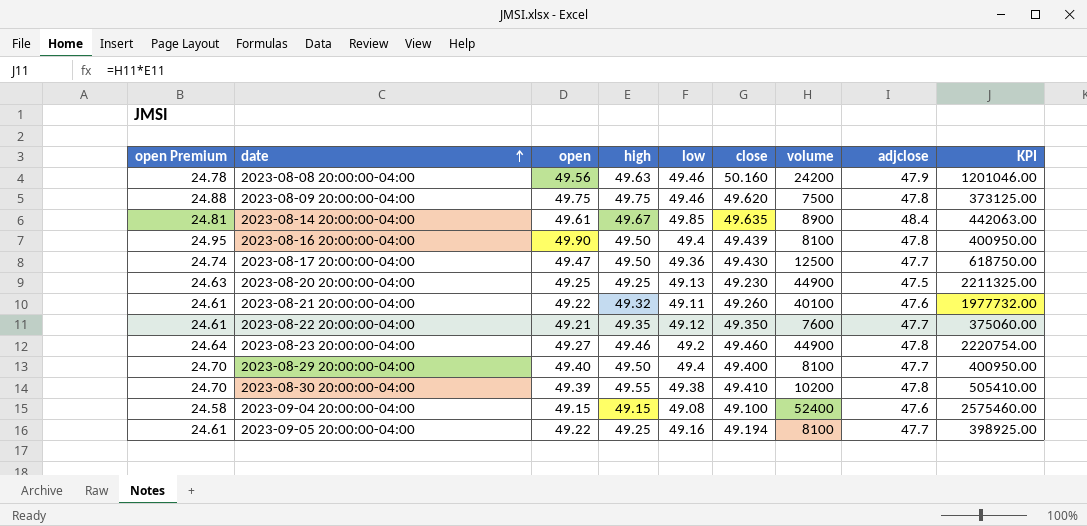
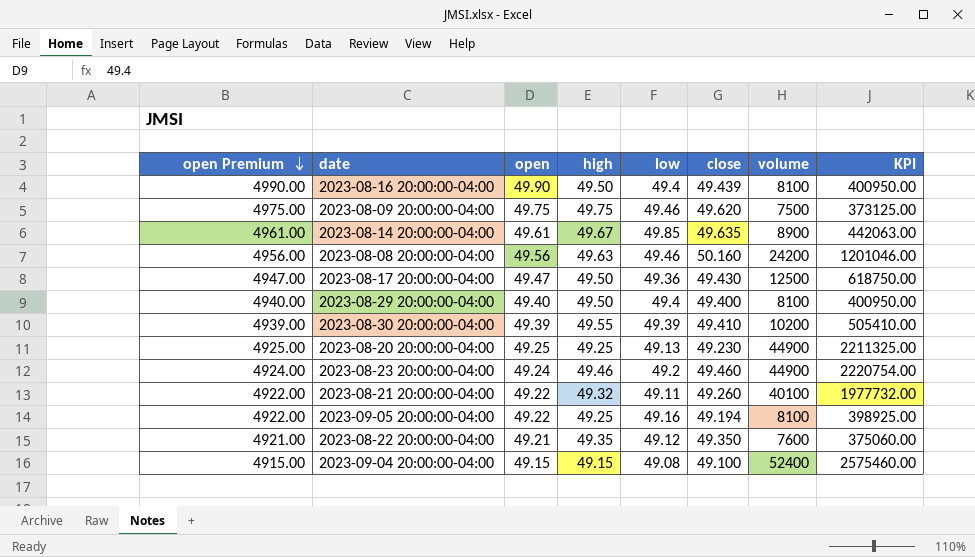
row order: date ascending -> open Premium descending
column adjclose | position: 8 -> none
column open Premium | formula: [open] * 0.5 -> [open] * 100
2023-08-30 20:00:00-04:00 | low: 49.38 -> 49.39
2023-08-23 20:00:00-04:00 | open: 49.27 -> 49.24

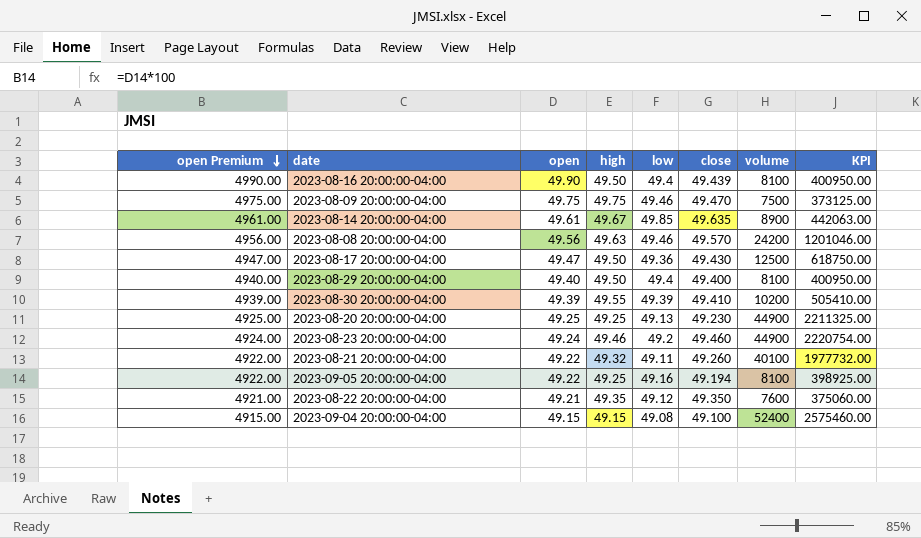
2023-08-09 20:00:00-04:00 | close: 49.620 -> 49.470
2023-08-08 20:00:00-04:00 | close: 50.160 -> 49.570

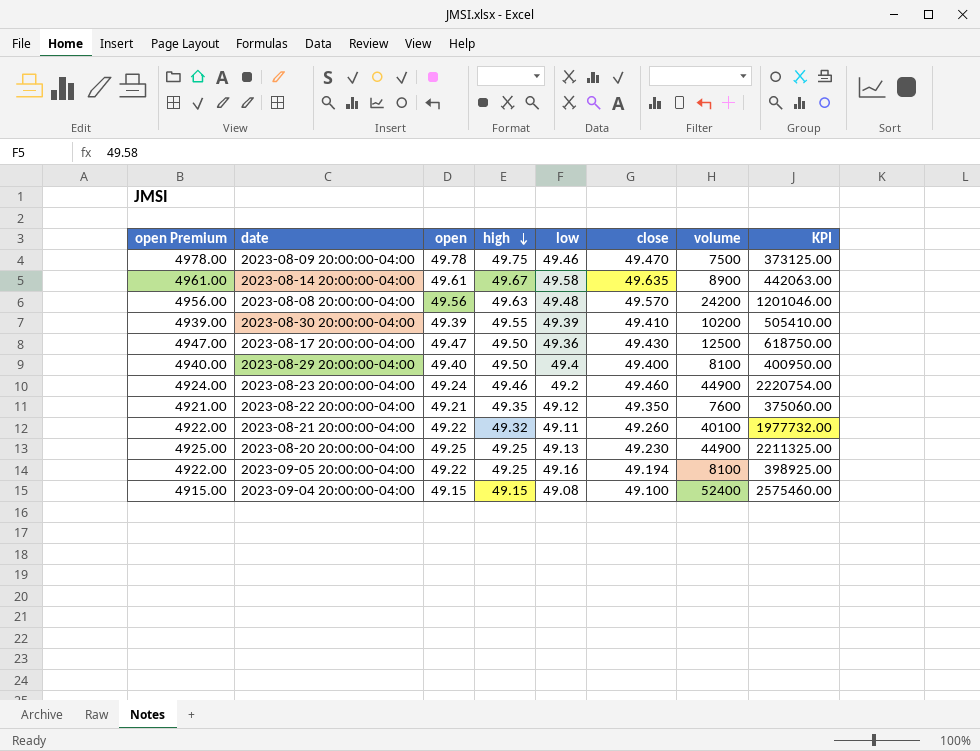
row order: open Premium descending -> high descending
row 2023-08-16 20:00:00-04:00: 4990.00 | 49.90 | 49.50 | 49.4 | 49.439 | 8100 | 400950.00 -> none
2023-08-09 20:00:00-04:00 | open Premium: 4975.00 -> 4978.00
2023-08-09 20:00:00-04:00 | open: 49.75 -> 49.78
2023-08-14 20:00:00-04:00 | low: 49.85 -> 49.58
2023-08-08 20:00:00-04:00 | low: 49.46 -> 49.48

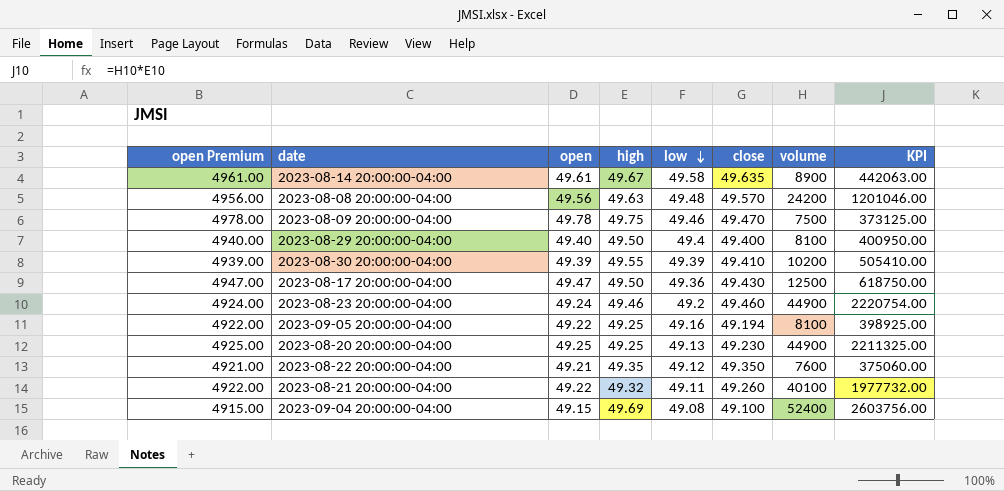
row order: high descending -> low descending
2023-09-04 20:00:00-04:00 | high: 49.15 -> 49.69
2023-09-04 20:00:00-04:00 | KPI: 2575460.00 -> 2603756.00

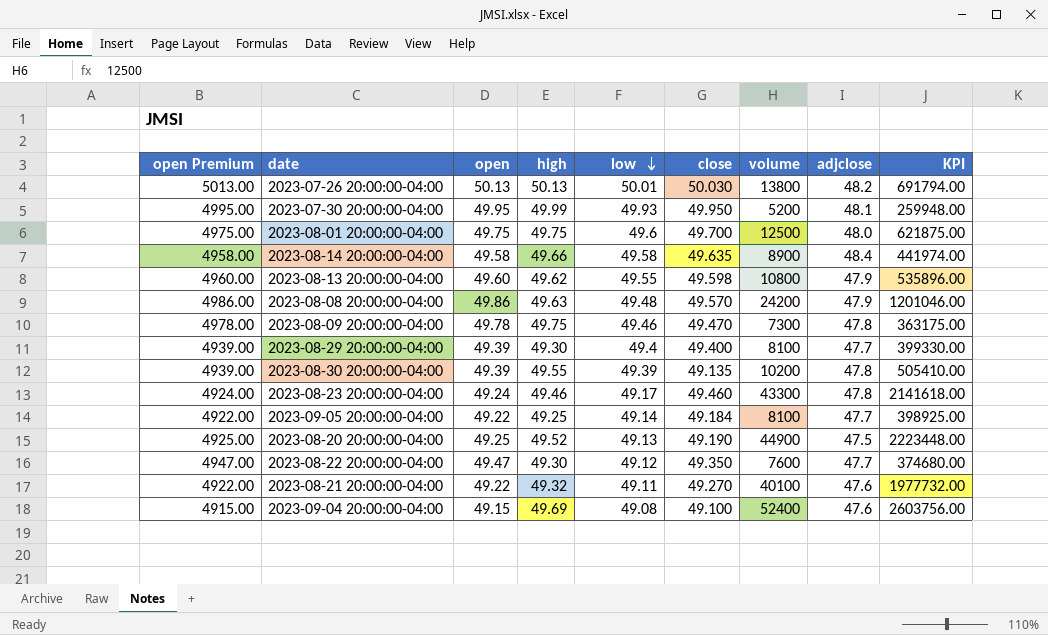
column adjclose | position: none -> 8
row 2023-08-17 20:00:00-04:00: 4947.00 | 49.47 | 49.50 | 49.36 | 49.430 | 12500 | 618750.00 -> none
row 2023-07-26 20:00:00-04:00: none -> 5013.00 | 50.13 | 50.13 | 50.01 | 50.030 | 13800 | 48.2 | 691794.00
row 2023-07-30 20:00:00-04:00: none -> 4995.00 | 49.95 | 49.99 | 49.93 | 49.950 | 5200 | 48.1 | 259948.00
row 2023-08-01 20:00:00-04:00: none -> 4975.00 | 49.75 | 49.75 | 49.6 | 49.700 | 12500 | 48.0 | 621875.00
2023-08-14 20:00:00-04:00 | open Premium: 4961.00 -> 4958.00
2023-08-14 20:00:00-04:00 | open: 49.61 -> 49.58
2023-08-14 20:00:00-04:00 | high: 49.67 -> 49.66
2023-08-14 20:00:00-04:00 | KPI: 442063.00 -> 441974.00
row 2023-08-13 20:00:00-04:00: none -> 4960.00 | 49.60 | 49.62 | 49.55 | 49.598 | 10800 | 47.9 | 535896.00
2023-08-08 20:00:00-04:00 | open Premium: 4956.00 -> 4986.00
2023-08-08 20:00:00-04:00 | open: 49.56 -> 49.86
2023-08-09 20:00:00-04:00 | volume: 7500 -> 7300
2023-08-09 20:00:00-04:00 | KPI: 373125.00 -> 363175.00
2023-08-29 20:00:00-04:00 | open Premium: 4940.00 -> 4939.00
2023-08-29 20:00:00-04:00 | open: 49.40 -> 49.39
2023-08-29 20:00:00-04:00 | high: 49.50 -> 49.30
2023-08-29 20:00:00-04:00 | KPI: 400950.00 -> 399330.00
2023-08-30 20:00:00-04:00 | close: 49.410 -> 49.135
2023-08-23 20:00:00-04:00 | low: 49.2 -> 49.17
2023-08-23 20:00:00-04:00 | volume: 44900 -> 43300
2023-08-23 20:00:00-04:00 | KPI: 2220754.00 -> 2141618.00
2023-09-05 20:00:00-04:00 | low: 49.16 -> 49.14
2023-09-05 20:00:00-04:00 | close: 49.194 -> 49.184
2023-08-20 20:00:00-04:00 | high: 49.25 -> 49.52
2023-08-20 20:00:00-04:00 | close: 49.230 -> 49.190
2023-08-20 20:00:00-04:00 | KPI: 2211325.00 -> 2223448.00
2023-08-22 20:00:00-04:00 | open Premium: 4921.00 -> 4947.00
2023-08-22 20:00:00-04:00 | open: 49.21 -> 49.47
2023-08-22 20:00:00-04:00 | high: 49.35 -> 49.30
2023-08-22 20:00:00-04:00 | KPI: 375060.00 -> 374680.00
2023-08-21 20:00:00-04:00 | close: 49.260 -> 49.270

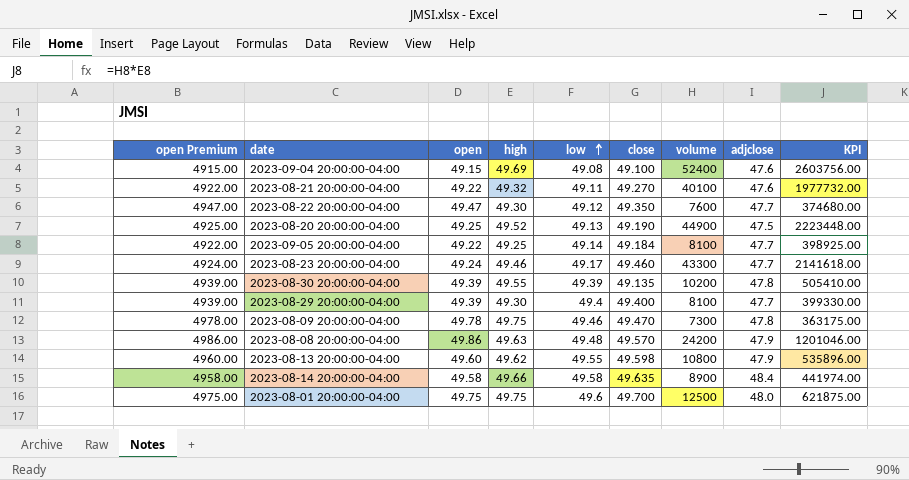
row order: low descending -> low ascending
row 2023-07-26 20:00:00-04:00: 5013.00 | 50.13 | 50.13 | 50.01 | 50.030 | 13800 | 48.2 | 691794.00 -> none
row 2023-07-30 20:00:00-04:00: 4995.00 | 49.95 | 49.99 | 49.93 | 49.950 | 5200 | 48.1 | 259948.00 -> none
2023-08-23 20:00:00-04:00 | adjclose: 47.8 -> 47.7

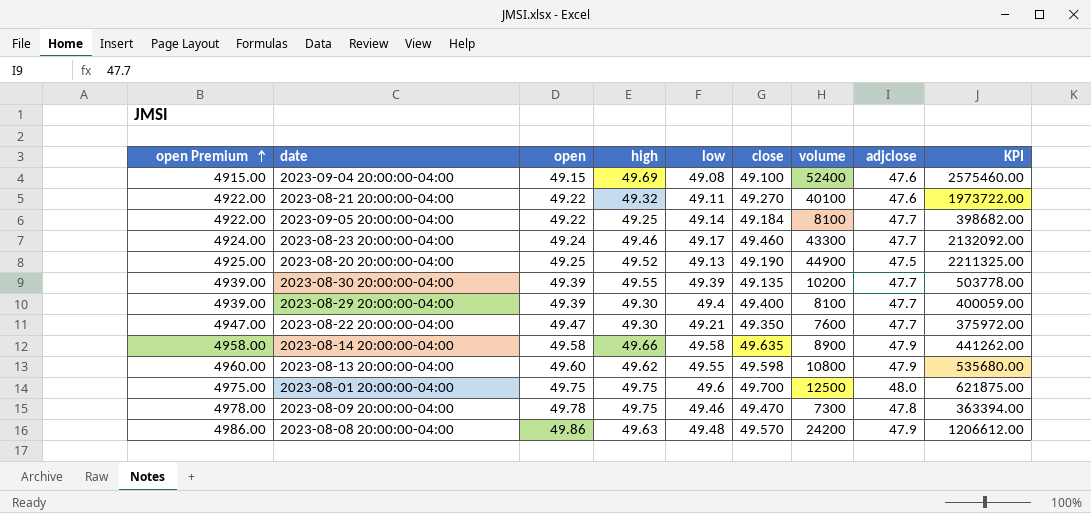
row order: low ascending -> open Premium ascending
column KPI | formula: [high] * [volume] -> [open] * [volume]
2023-08-30 20:00:00-04:00 | adjclose: 47.8 -> 47.7
2023-08-22 20:00:00-04:00 | low: 49.12 -> 49.21
2023-08-14 20:00:00-04:00 | adjclose: 48.4 -> 47.9

